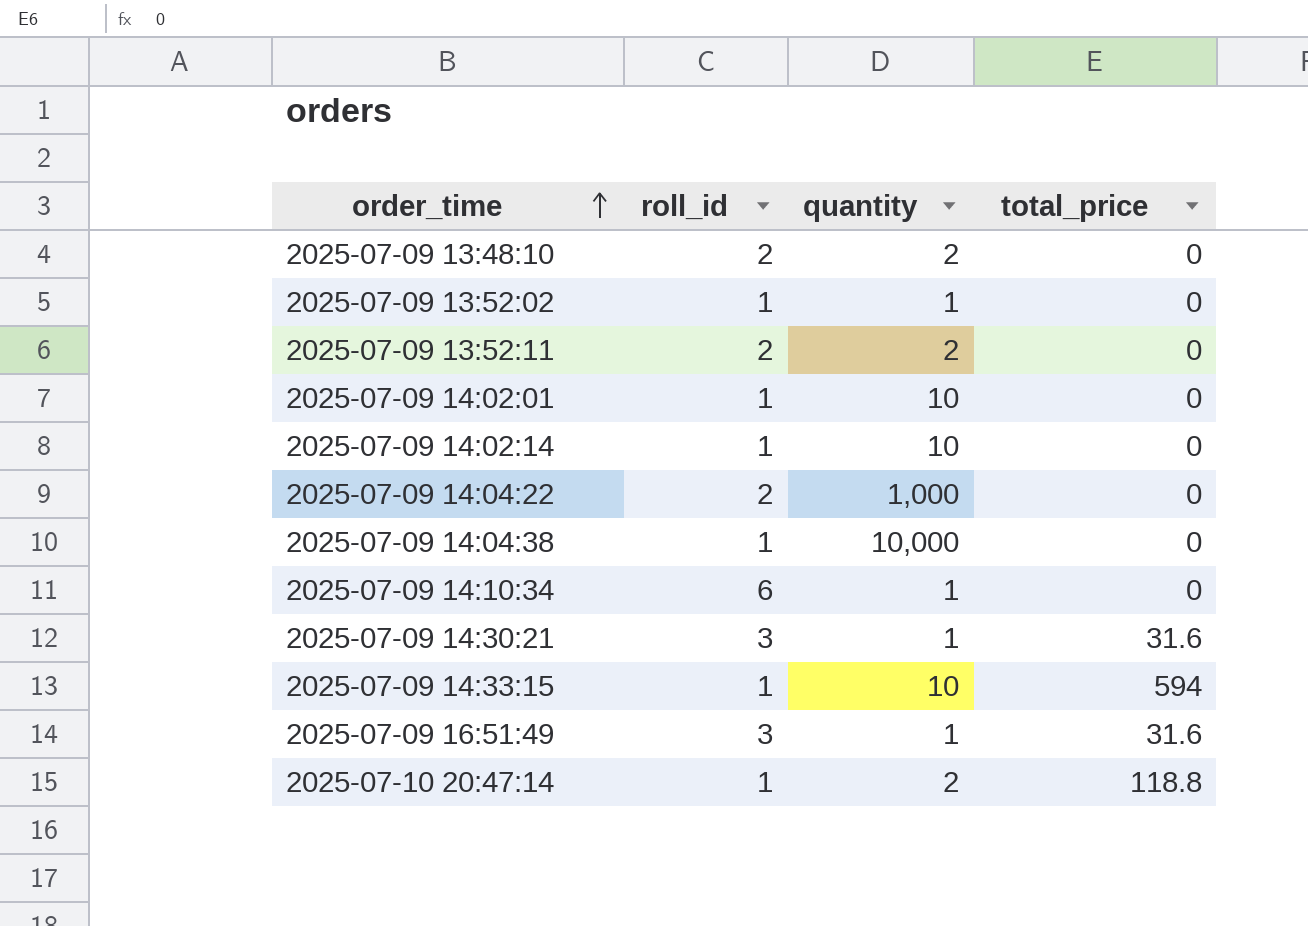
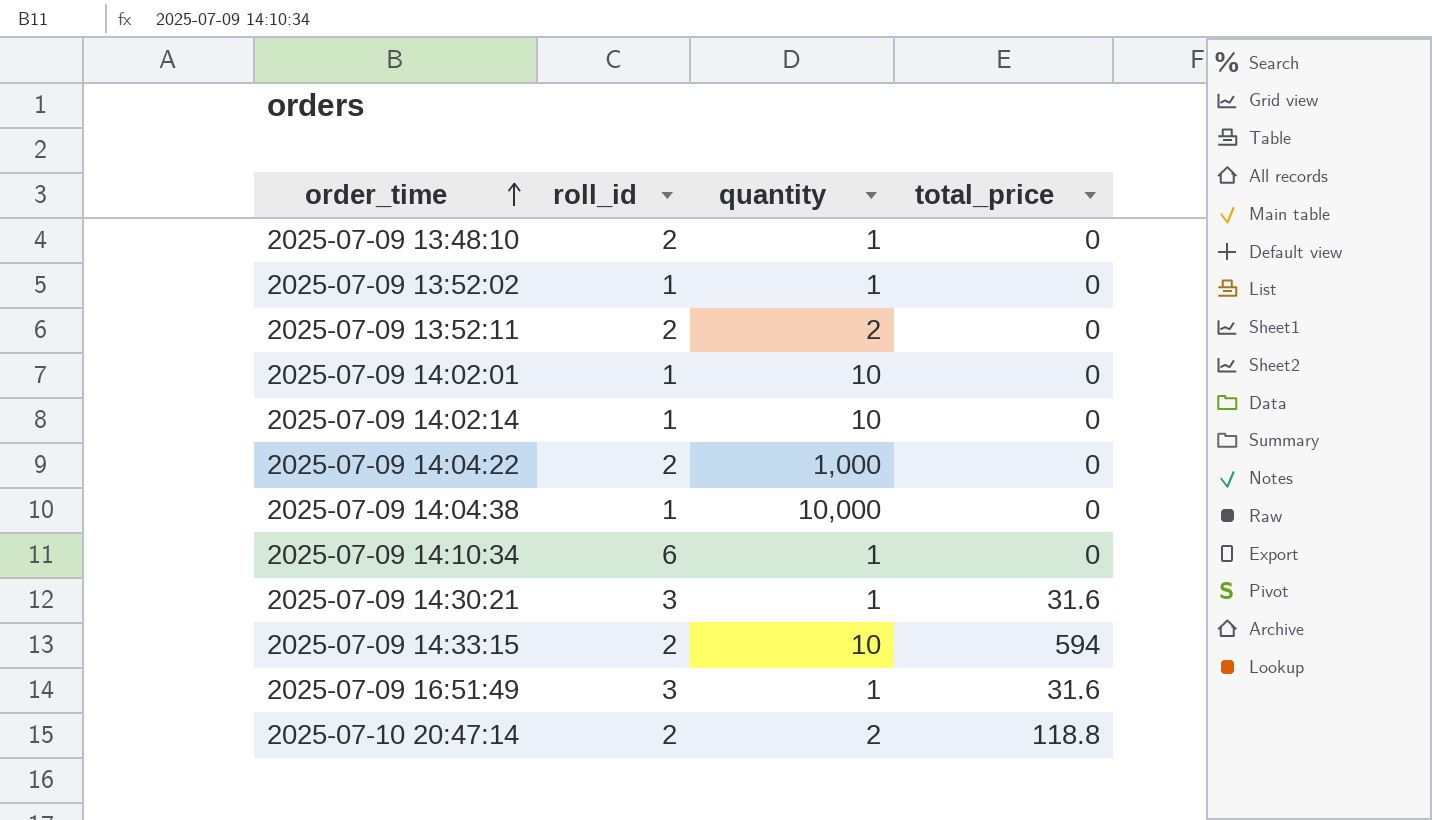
2025-07-09 13:48:10 | quantity: 2 -> 1
2025-07-09 14:33:15 | roll_id: 1 -> 2
2025-07-10 20:47:14 | roll_id: 1 -> 2

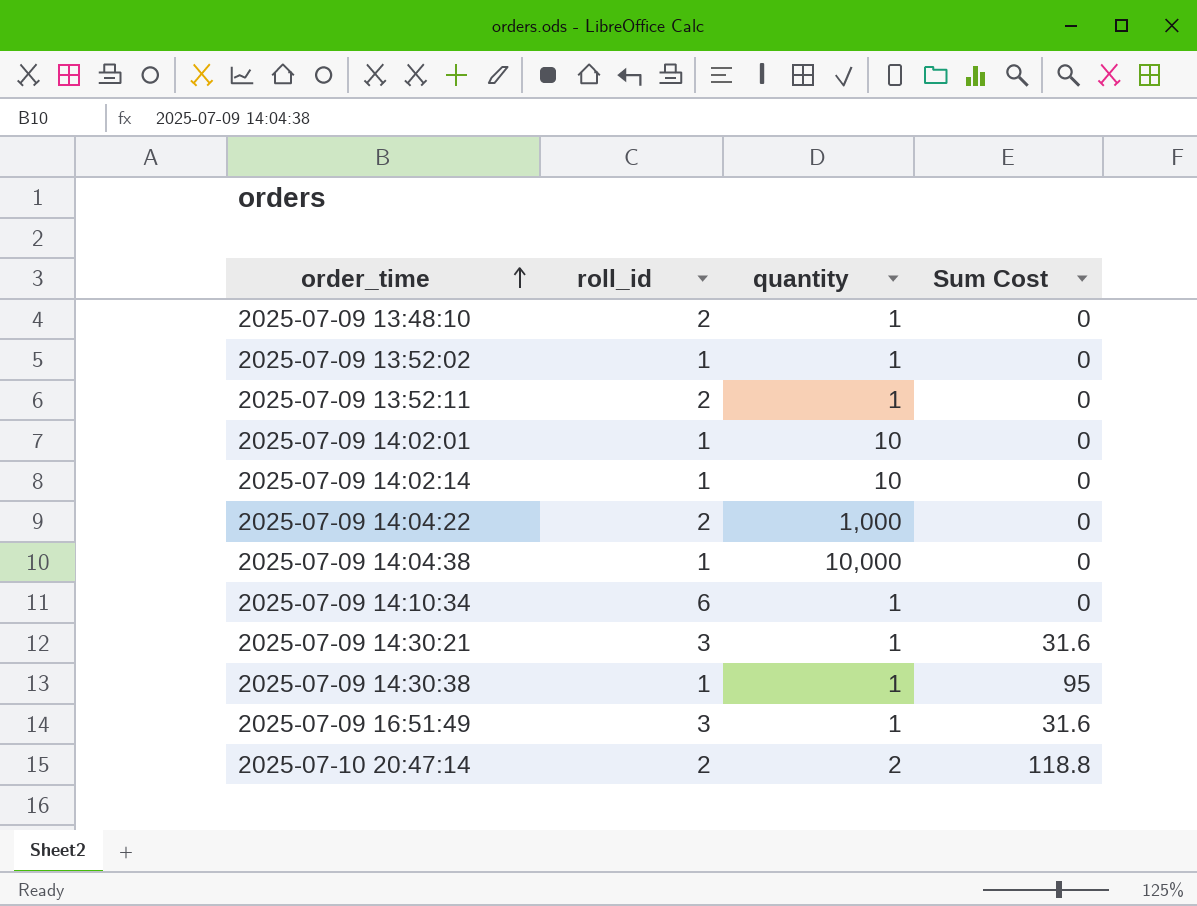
column name: total_price -> Sum Cost
row 2025-07-09 14:33:15: 2 | 10 | 594 -> none
2025-07-09 13:52:11 | quantity: 2 -> 1
row 2025-07-09 14:30:38: none -> 1 | 1 | 95

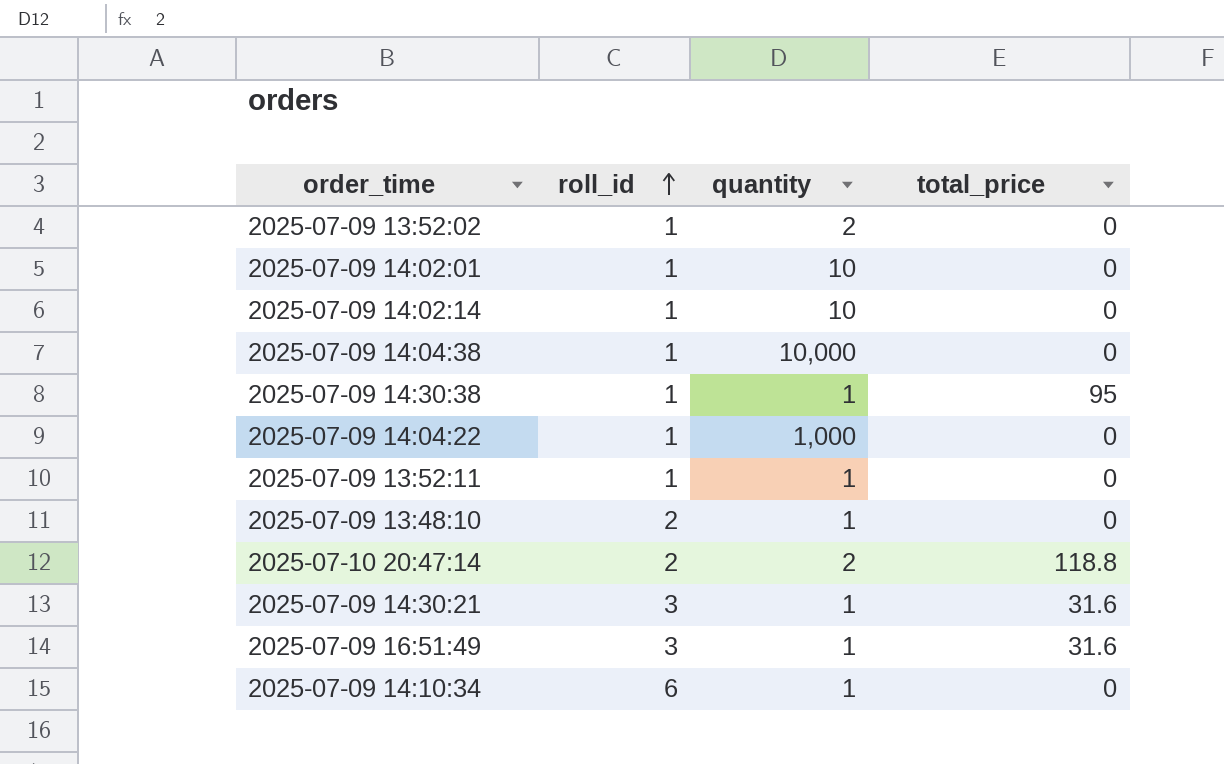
row order: order_time ascending -> roll_id ascending
column name: Sum Cost -> total_price
2025-07-09 13:52:02 | quantity: 1 -> 2
2025-07-09 14:04:22 | roll_id: 2 -> 1
2025-07-09 13:52:11 | roll_id: 2 -> 1

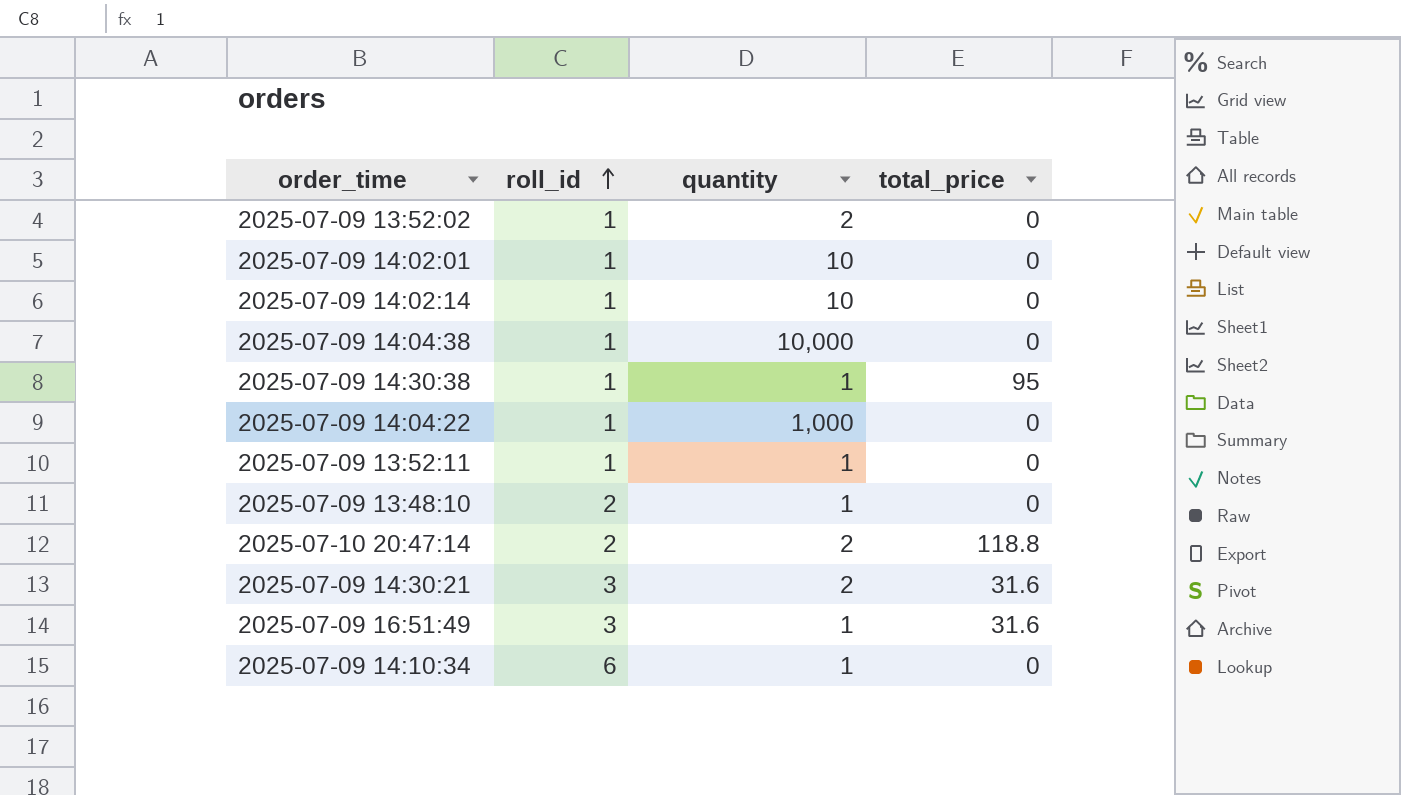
2025-07-09 14:30:21 | quantity: 1 -> 2

